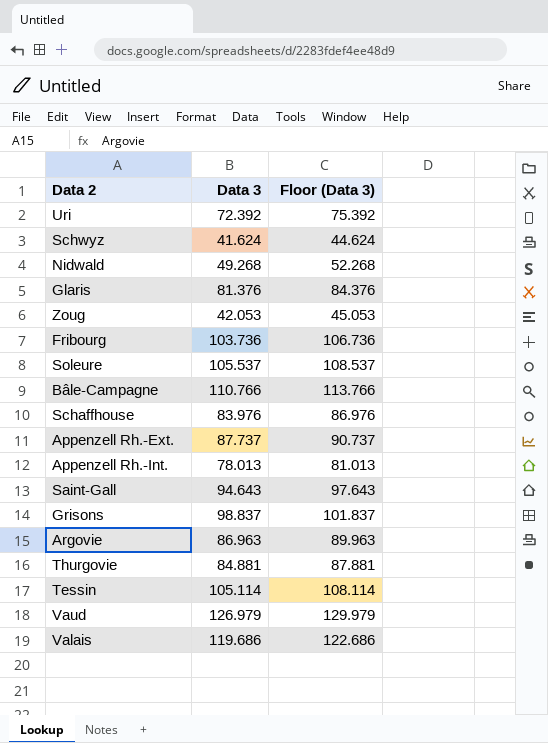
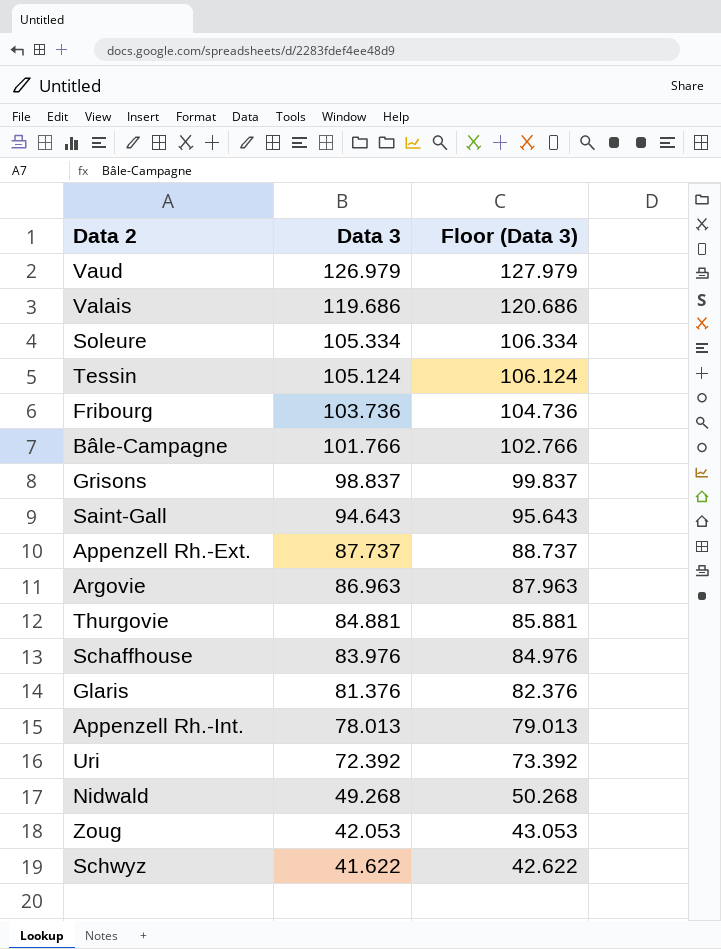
row order: none -> Data 3 descending
column Floor (Data 3) | formula: [Data 3] + 3 -> [Data 3] + 1
Soleure | Data 3: 105.537 -> 105.334
Tessin | Data 3: 105.114 -> 105.124
Bâle-Campagne | Data 3: 110.766 -> 101.766
Schwyz | Data 3: 41.624 -> 41.622

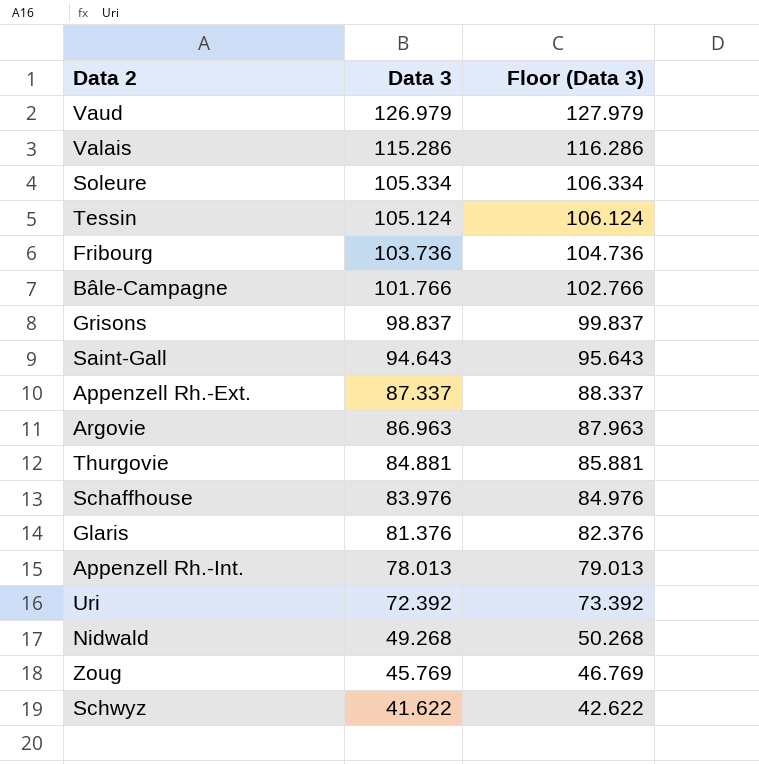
Valais | Data 3: 119.686 -> 115.286
Valais | Floor (Data 3): 120.686 -> 116.286
Appenzell Rh.-Ext. | Data 3: 87.737 -> 87.337
Appenzell Rh.-Ext. | Floor (Data 3): 88.737 -> 88.337
Zoug | Data 3: 42.053 -> 45.769
Zoug | Floor (Data 3): 43.053 -> 46.769

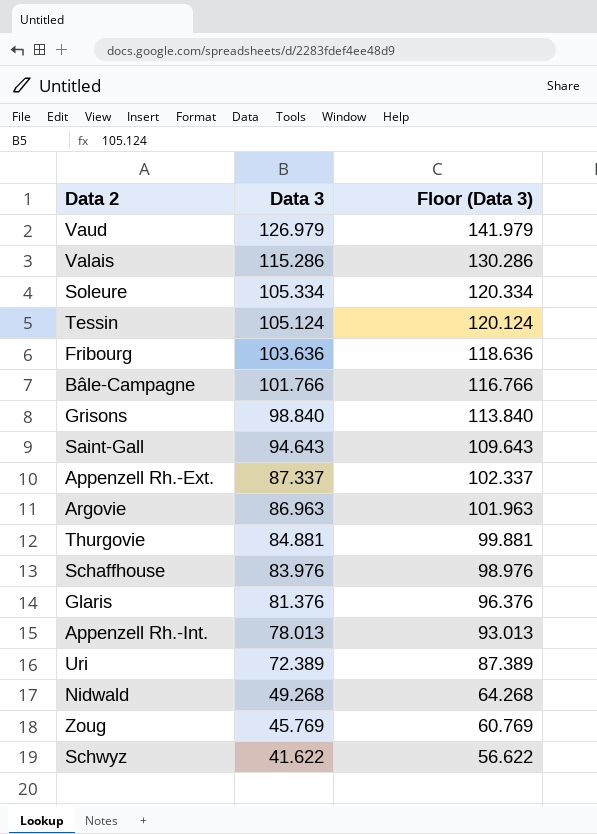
column Floor (Data 3) | formula: [Data 3] + 1 -> [Data 3] + 15
Fribourg | Data 3: 103.736 -> 103.636
Grisons | Data 3: 98.837 -> 98.840
Uri | Data 3: 72.392 -> 72.389

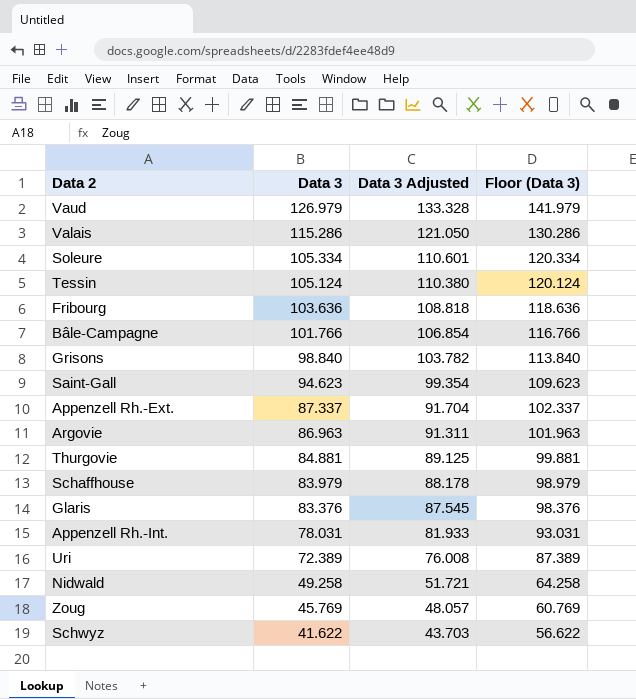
column Data 3 Adjusted | formula: none -> [Data 3] * 1.05
Saint-Gall | Data 3: 94.643 -> 94.623
Saint-Gall | Floor (Data 3): 109.643 -> 109.623
Schaffhouse | Data 3: 83.976 -> 83.979
Schaffhouse | Floor (Data 3): 98.976 -> 98.979
Glaris | Data 3: 81.376 -> 83.376
Glaris | Floor (Data 3): 96.376 -> 98.376
Appenzell Rh.-Int. | Data 3: 78.013 -> 78.031
Appenzell Rh.-Int. | Floor (Data 3): 93.013 -> 93.031
Nidwald | Data 3: 49.268 -> 49.258
Nidwald | Floor (Data 3): 64.268 -> 64.258

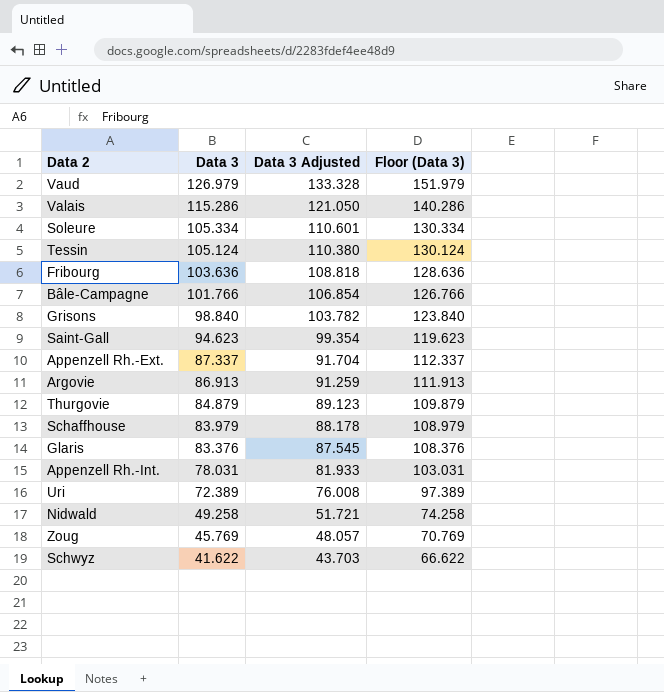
column Floor (Data 3) | formula: [Data 3] + 15 -> [Data 3] + 25
Argovie | Data 3: 86.963 -> 86.913
Argovie | Data 3 Adjusted: 91.311 -> 91.259
Thurgovie | Data 3: 84.881 -> 84.879
Thurgovie | Data 3 Adjusted: 89.125 -> 89.123

